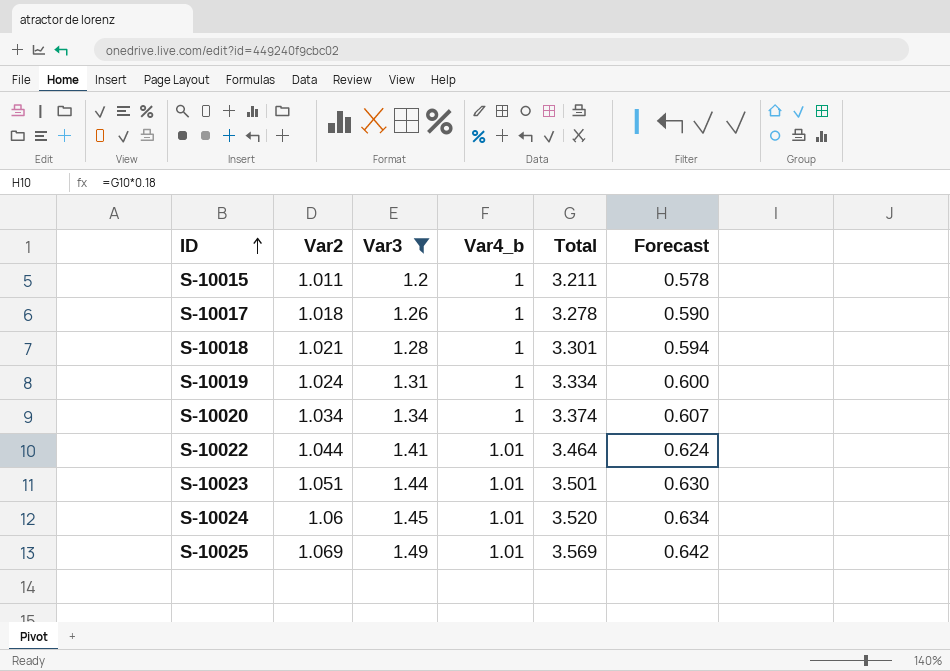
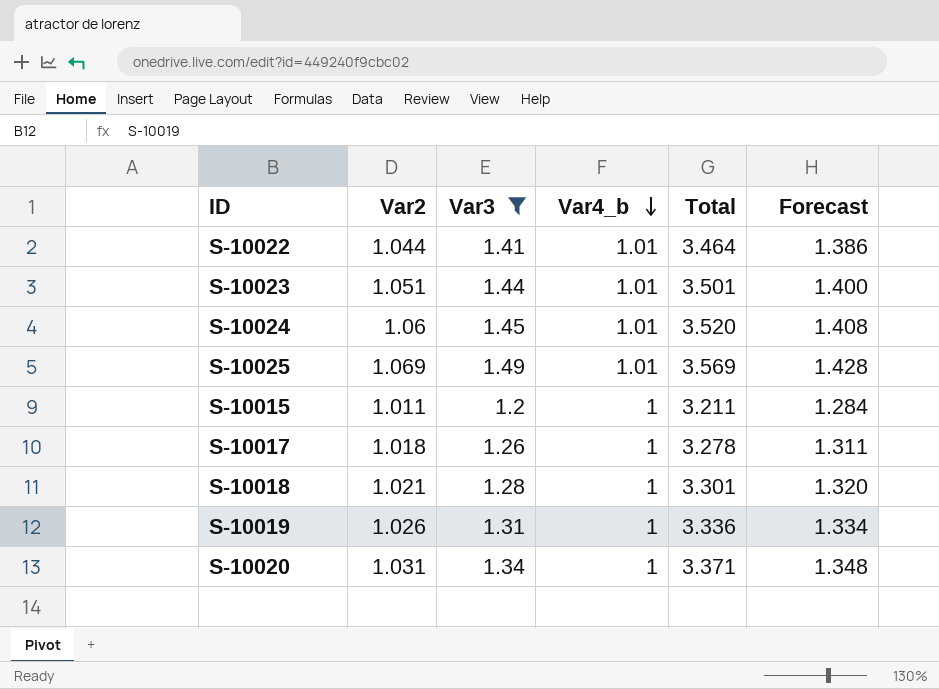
row order: ID ascending -> Var4_b descending
column Forecast | formula: [Total] * 0.18 -> [Total] * 0.4
S-10019 | Var2: 1.024 -> 1.026
S-10019 | Total: 3.334 -> 3.336
S-10020 | Var2: 1.034 -> 1.031
S-10020 | Total: 3.374 -> 3.371

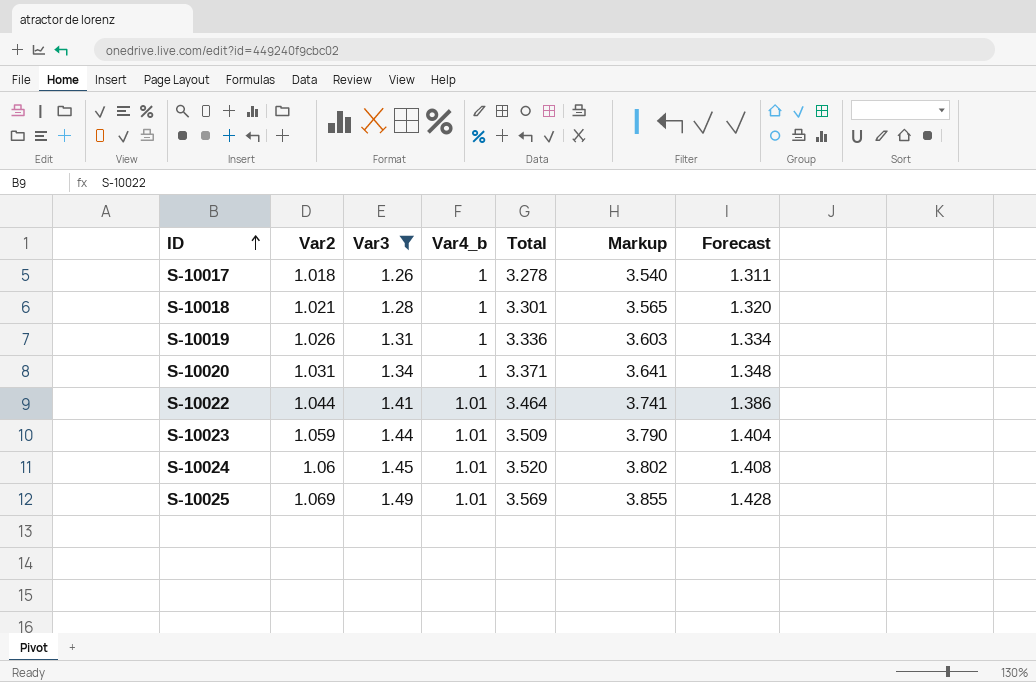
row order: Var4_b descending -> ID ascending
column Markup | formula: none -> [Total] * 1.08
row S-10015: 1.011 | 1.2 | 1 | 3.211 | 1.284 -> none
S-10023 | Var2: 1.051 -> 1.059
S-10023 | Total: 3.501 -> 3.509
S-10023 | Forecast: 1.400 -> 1.404

